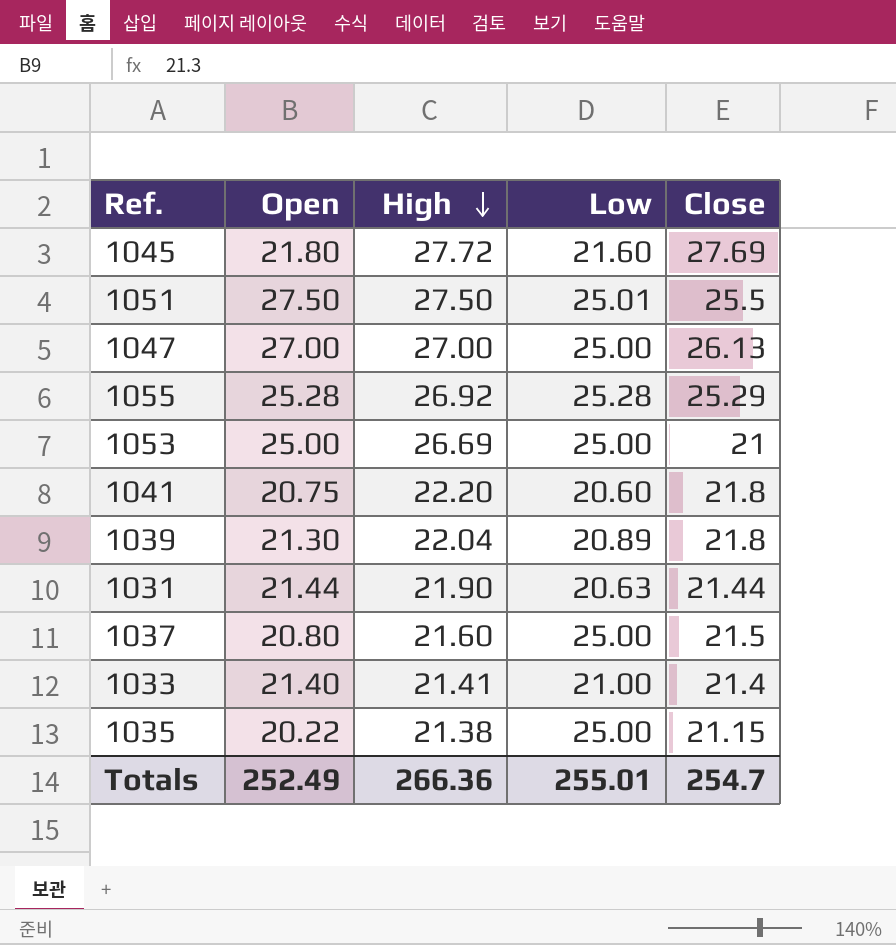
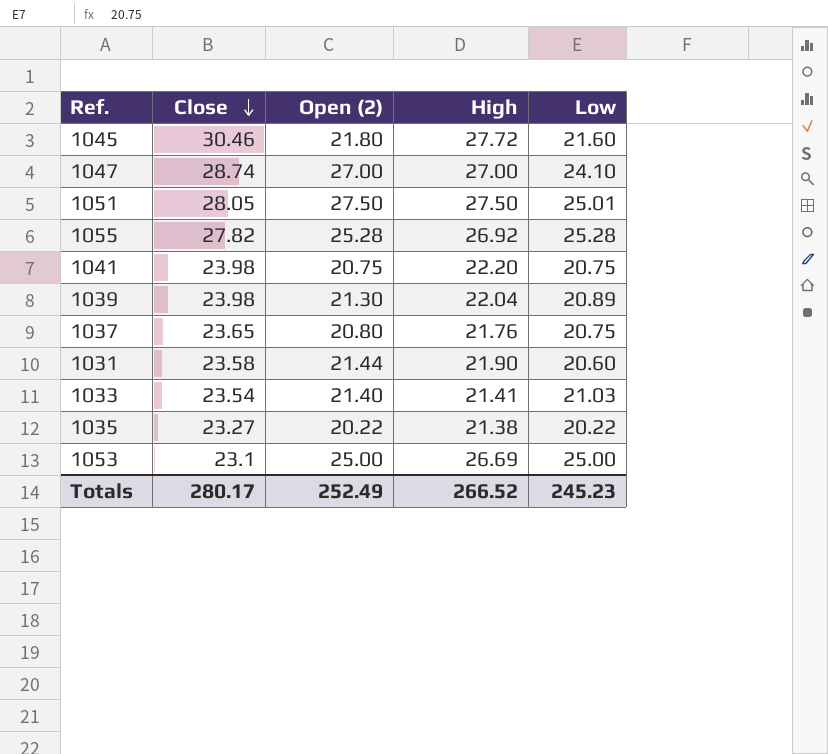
row order: High descending -> Close descending
column Close | position: 5 -> 2
column name: Open -> Open (2)
1045 | Close: 27.69 -> 30.46
1047 | Close: 26.13 -> 28.74
1047 | Low: 25.00 -> 24.10
1051 | Close: 25.5 -> 28.05
1055 | Close: 25.29 -> 27.82
1041 | Close: 21.8 -> 23.98
1041 | Low: 20.60 -> 20.75
1039 | Close: 21.8 -> 23.98
1037 | Close: 21.5 -> 23.65
1037 | High: 21.60 -> 21.76
1037 | Low: 25.00 -> 20.75
1031 | Close: 21.44 -> 23.58
1031 | Low: 20.63 -> 20.60
1033 | Close: 21.4 -> 23.54
1033 | Low: 21.00 -> 21.03
1035 | Close: 21.15 -> 23.27
1035 | Low: 25.00 -> 20.22
1053 | Close: 21 -> 23.1
Totals | Close: 254.7 -> 280.17
Totals | High: 266.36 -> 266.52
Totals | Low: 255.01 -> 245.23

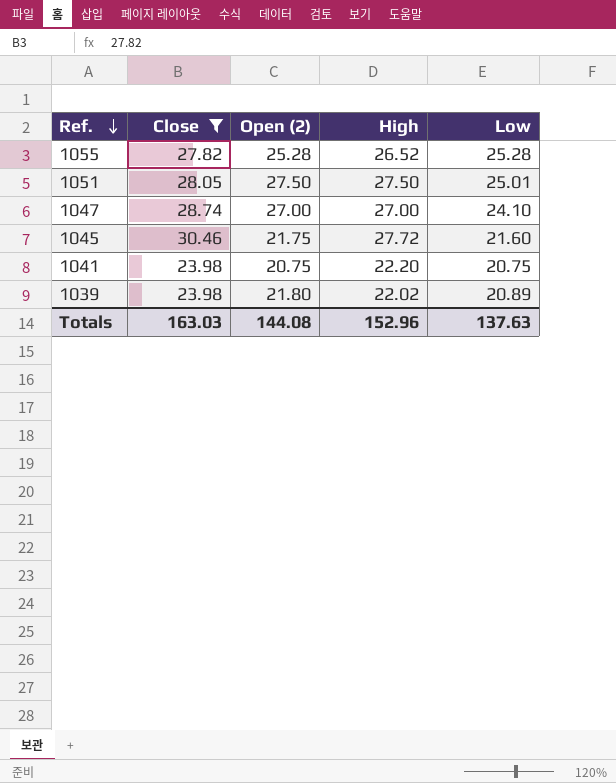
filter: none -> Close >= 23.98
row order: Close descending -> Ref. descending
1055 | High: 26.92 -> 26.52
1045 | Open (2): 21.80 -> 21.75
1039 | Open (2): 21.30 -> 21.80
1039 | High: 22.04 -> 22.02
Totals | Close: 280.17 -> 163.03
Totals | Open (2): 252.49 -> 144.08
Totals | High: 266.52 -> 152.96
Totals | Low: 245.23 -> 137.63

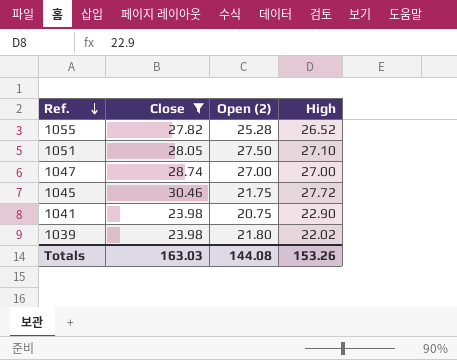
column Low | position: 5 -> none
1051 | High: 27.50 -> 27.10
1041 | High: 22.20 -> 22.90
Totals | High: 152.96 -> 153.26

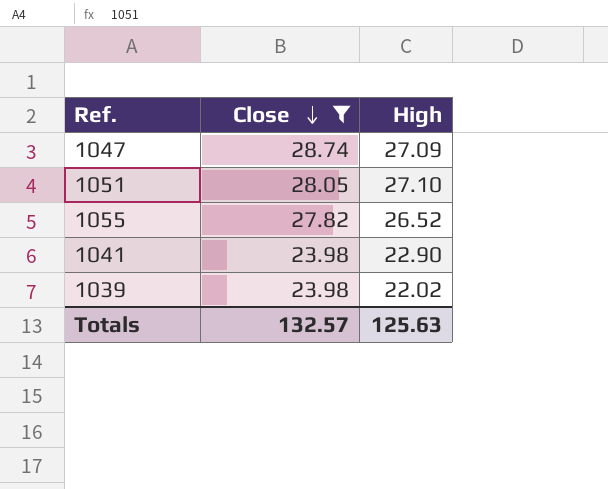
row order: Ref. descending -> Close descending
column Open (2) | position: 3 -> none
row 1045: 30.46 | 21.75 | 27.72 -> none
1047 | High: 27.00 -> 27.09
Totals | Close: 163.03 -> 132.57
Totals | High: 153.26 -> 125.63

